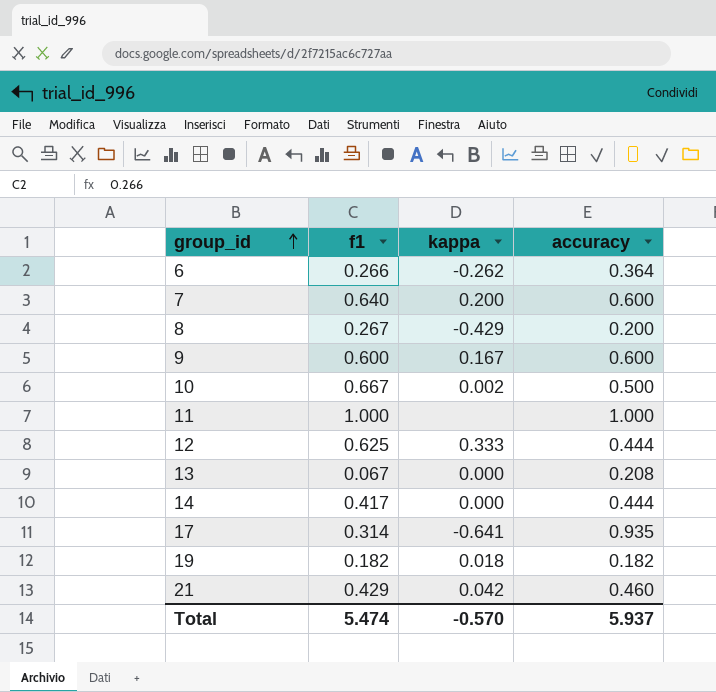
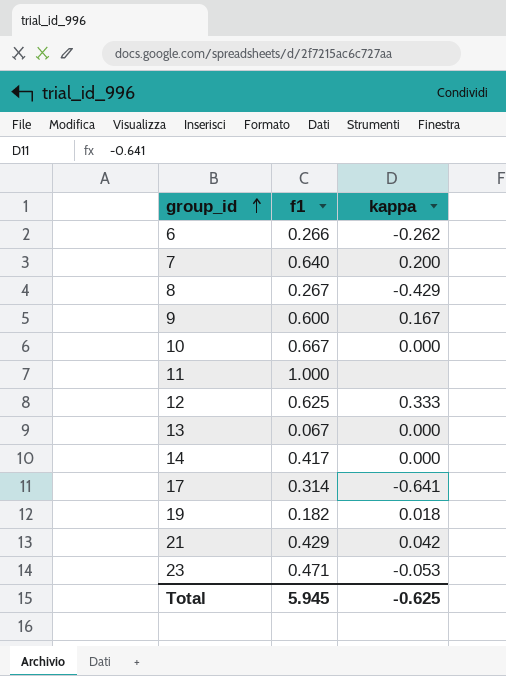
column accuracy | position: 4 -> none
10 | kappa: 0.002 -> 0.000
row 23: none -> 0.471 | -0.053
Total | f1: 5.474 -> 5.945
Total | kappa: -0.570 -> -0.625

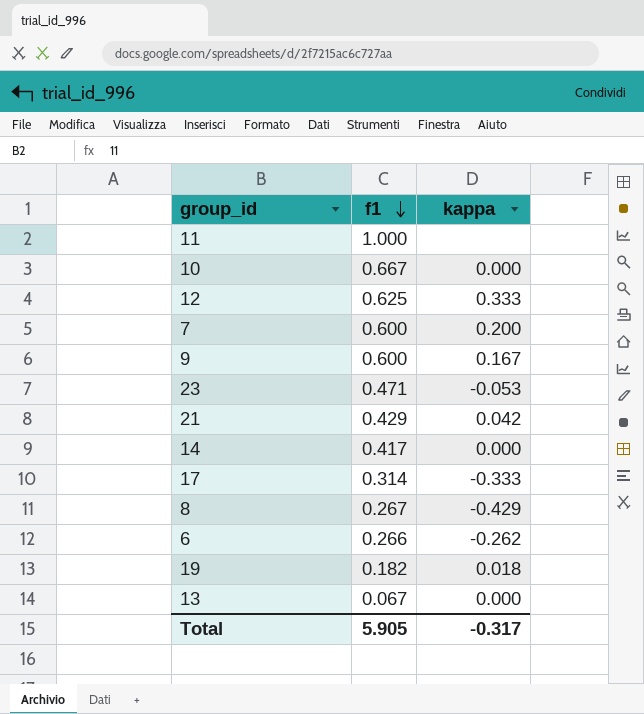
row order: group_id ascending -> f1 descending
7 | f1: 0.640 -> 0.600
17 | kappa: -0.641 -> -0.333
Total | f1: 5.945 -> 5.905
Total | kappa: -0.625 -> -0.317

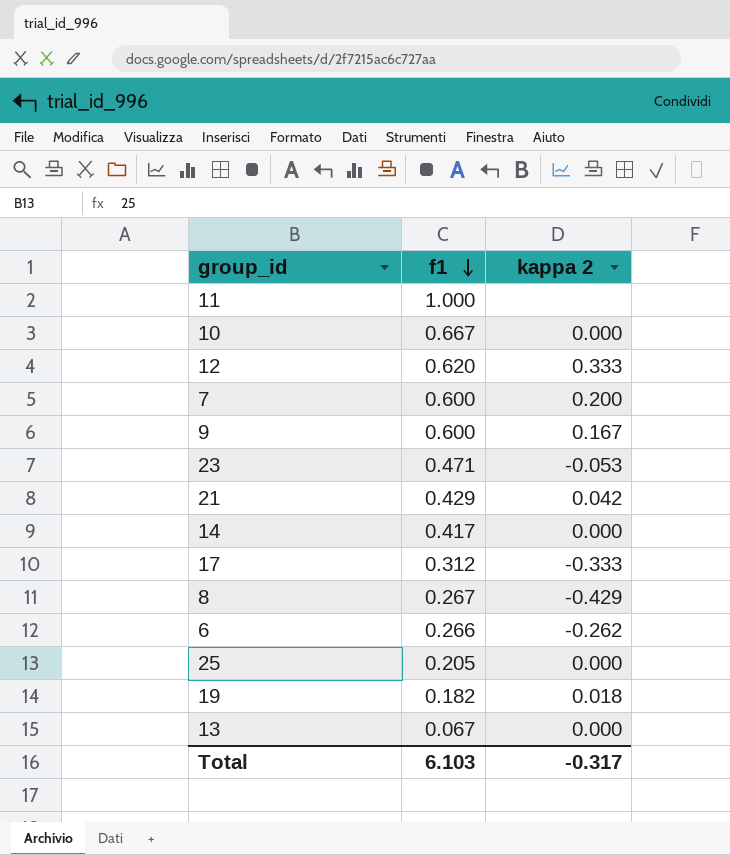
column name: kappa -> kappa 2
12 | f1: 0.625 -> 0.620
17 | f1: 0.314 -> 0.312
row 25: none -> 0.205 | 0.000
Total | f1: 5.905 -> 6.103

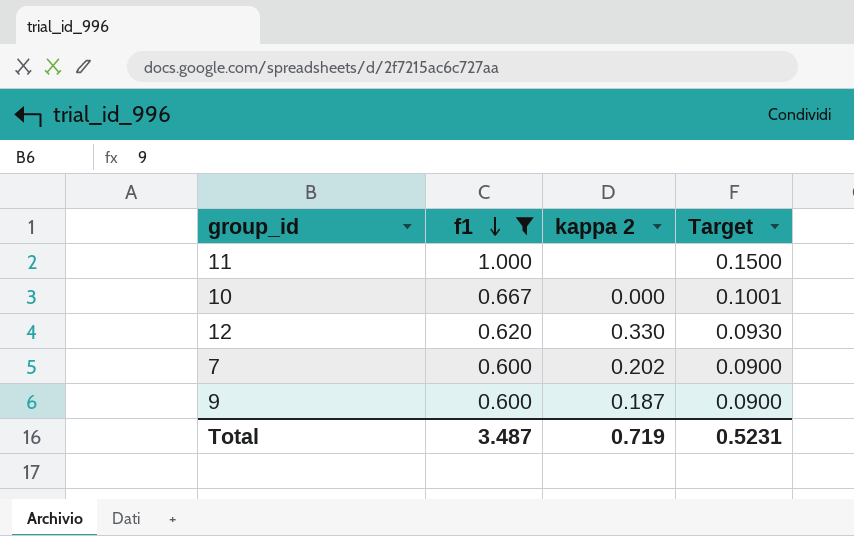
filter: none -> f1 >= 0.600
column Target | formula: none -> [f1] * 0.15
12 | kappa 2: 0.333 -> 0.330
7 | kappa 2: 0.200 -> 0.202
9 | kappa 2: 0.167 -> 0.187
Total | f1: 6.103 -> 3.487
Total | kappa 2: -0.317 -> 0.719

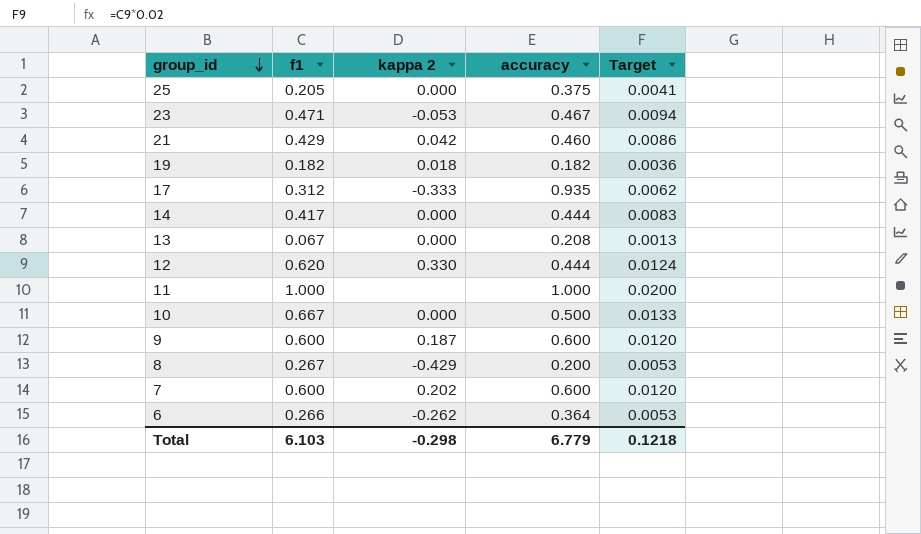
filter: f1 >= 0.600 -> none
row order: f1 descending -> group_id descending
column accuracy | position: none -> 4
column Target | formula: [f1] * 0.15 -> [f1] * 0.02
Total | f1: 3.487 -> 6.103
Total | kappa 2: 0.719 -> -0.298
Total | Target: 0.5231 -> 0.1218

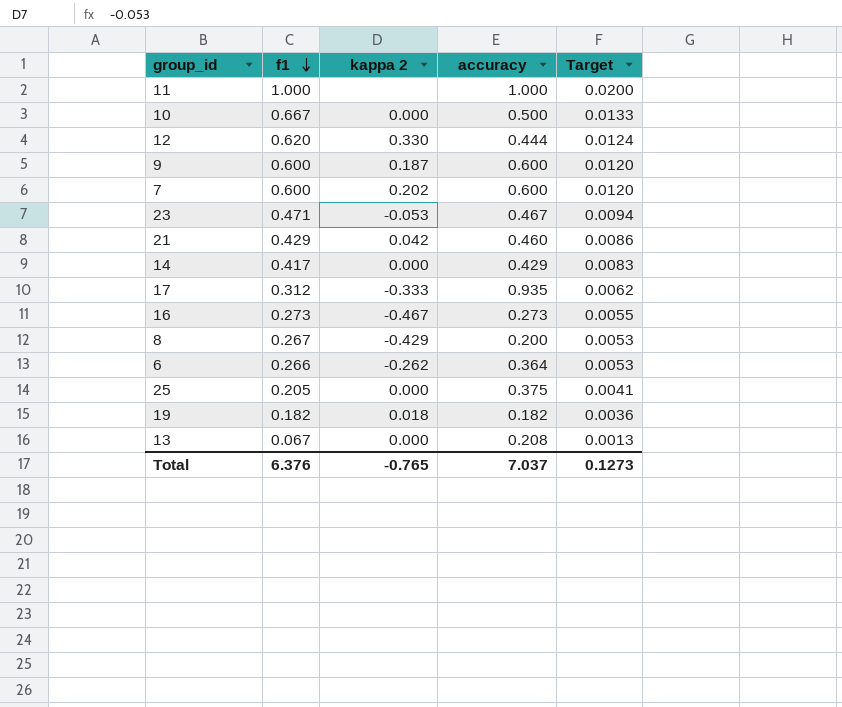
row order: group_id descending -> f1 descending
14 | accuracy: 0.444 -> 0.429
row 16: none -> 0.273 | -0.467 | 0.273 | 0.0055
Total | f1: 6.103 -> 6.376
Total | kappa 2: -0.298 -> -0.765
Total | accuracy: 6.779 -> 7.037
Total | Target: 0.1218 -> 0.1273

